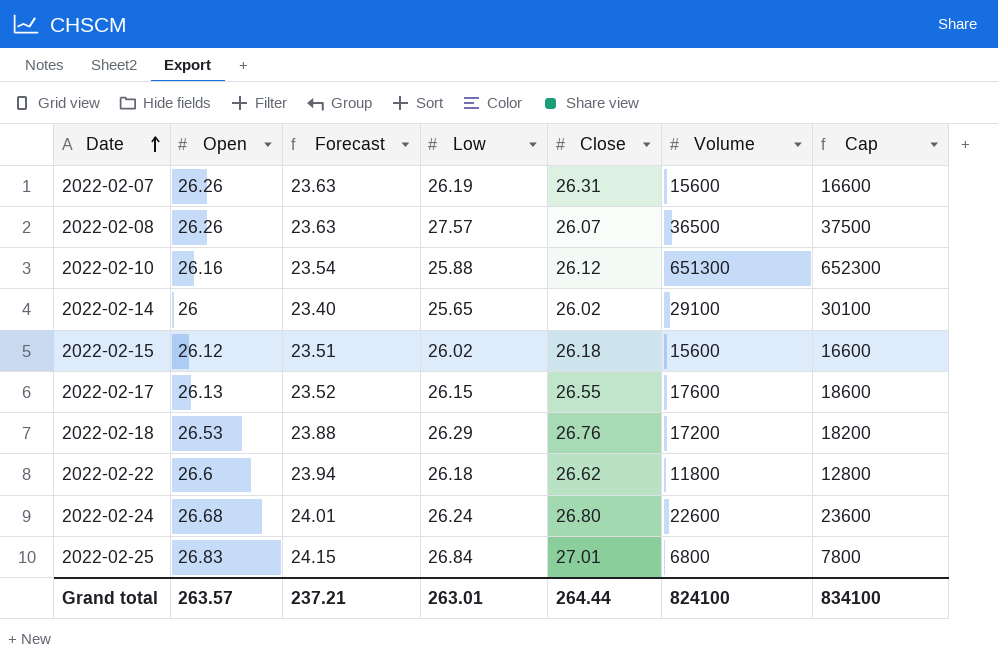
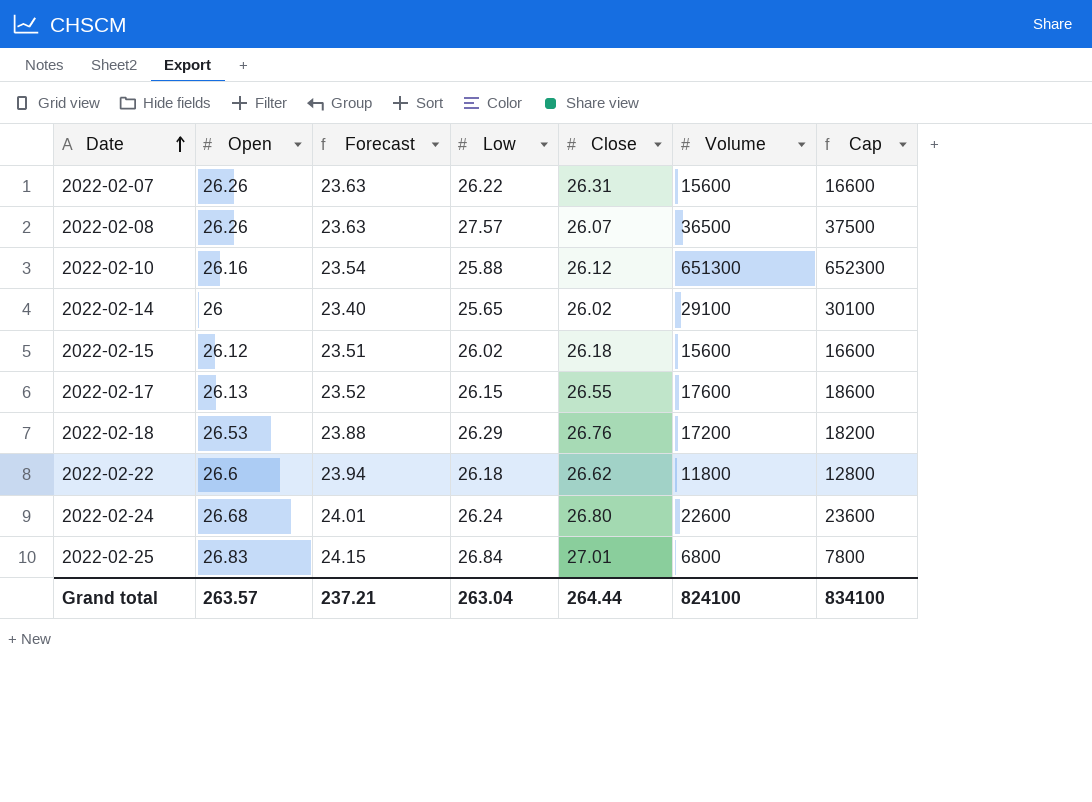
2022-02-07 | Low: 26.19 -> 26.22
Grand total | Low: 263.01 -> 263.04

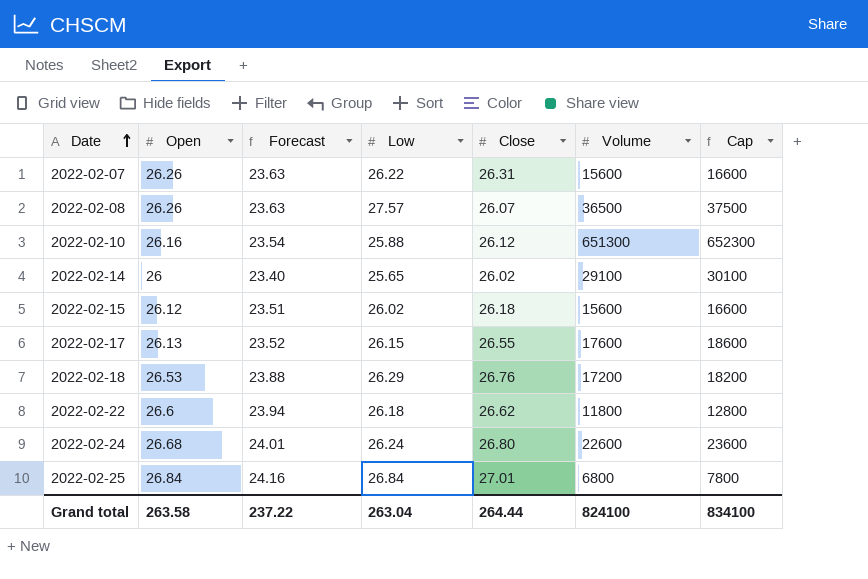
2022-02-25 | Open: 26.83 -> 26.84
2022-02-25 | Forecast: 24.15 -> 24.16
Grand total | Open: 263.57 -> 263.58
Grand total | Forecast: 237.21 -> 237.22

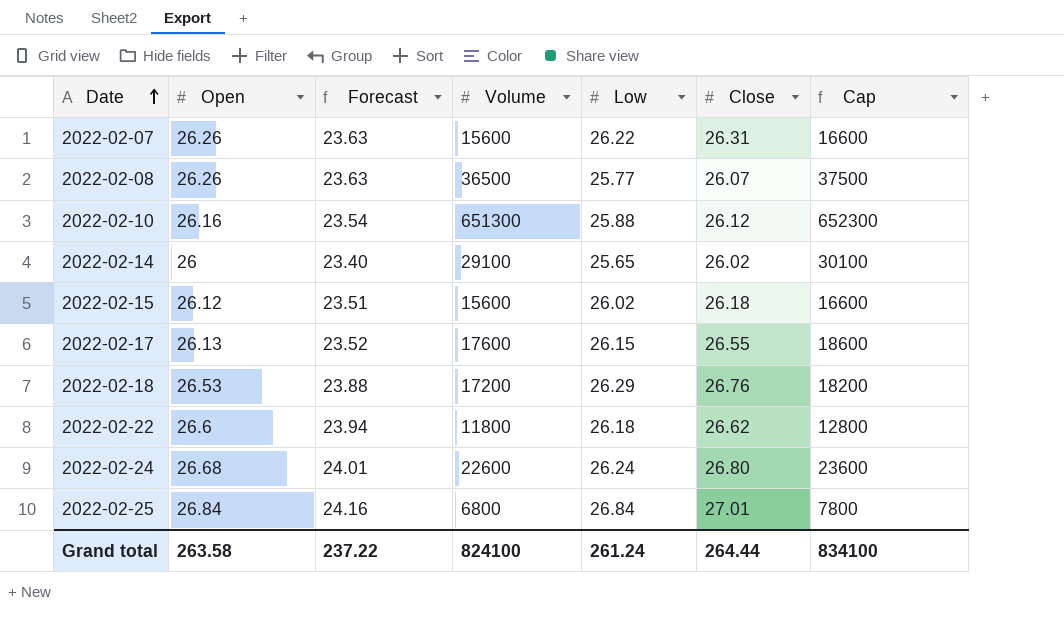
column Volume | position: 6 -> 4
2022-02-08 | Low: 27.57 -> 25.77
Grand total | Low: 263.04 -> 261.24

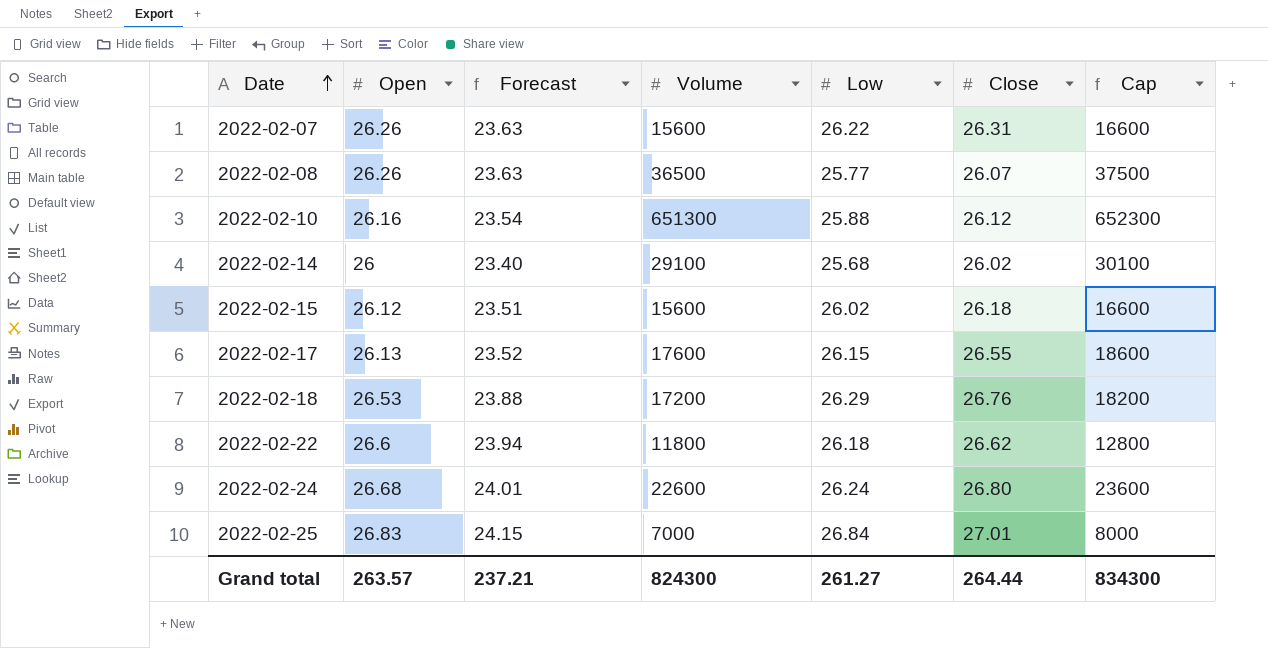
2022-02-14 | Low: 25.65 -> 25.68
2022-02-25 | Open: 26.84 -> 26.83
2022-02-25 | Forecast: 24.16 -> 24.15
2022-02-25 | Volume: 6800 -> 7000
2022-02-25 | Cap: 7800 -> 8000
Grand total | Open: 263.58 -> 263.57
Grand total | Forecast: 237.22 -> 237.21
Grand total | Volume: 824100 -> 824300
Grand total | Low: 261.24 -> 261.27
Grand total | Cap: 834100 -> 834300

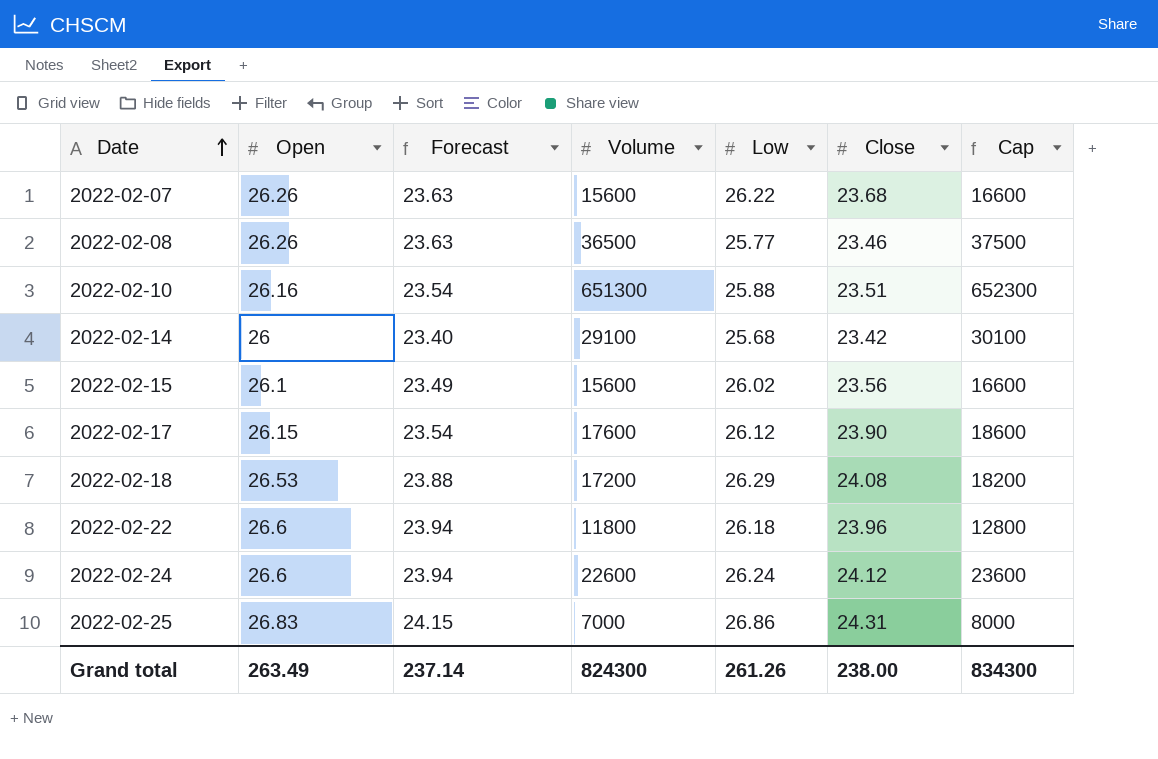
2022-02-07 | Close: 26.31 -> 23.68
2022-02-08 | Close: 26.07 -> 23.46
2022-02-10 | Close: 26.12 -> 23.51
2022-02-14 | Close: 26.02 -> 23.42
2022-02-15 | Open: 26.12 -> 26.1
2022-02-15 | Forecast: 23.51 -> 23.49
2022-02-15 | Close: 26.18 -> 23.56
2022-02-17 | Open: 26.13 -> 26.15
2022-02-17 | Forecast: 23.52 -> 23.54
2022-02-17 | Low: 26.15 -> 26.12
2022-02-17 | Close: 26.55 -> 23.90
2022-02-18 | Close: 26.76 -> 24.08
2022-02-22 | Close: 26.62 -> 23.96
2022-02-24 | Open: 26.68 -> 26.6
2022-02-24 | Forecast: 24.01 -> 23.94
2022-02-24 | Close: 26.80 -> 24.12
2022-02-25 | Low: 26.84 -> 26.86
2022-02-25 | Close: 27.01 -> 24.31
Grand total | Open: 263.57 -> 263.49
Grand total | Forecast: 237.21 -> 237.14
Grand total | Low: 261.27 -> 261.26
Grand total | Close: 264.44 -> 238.00

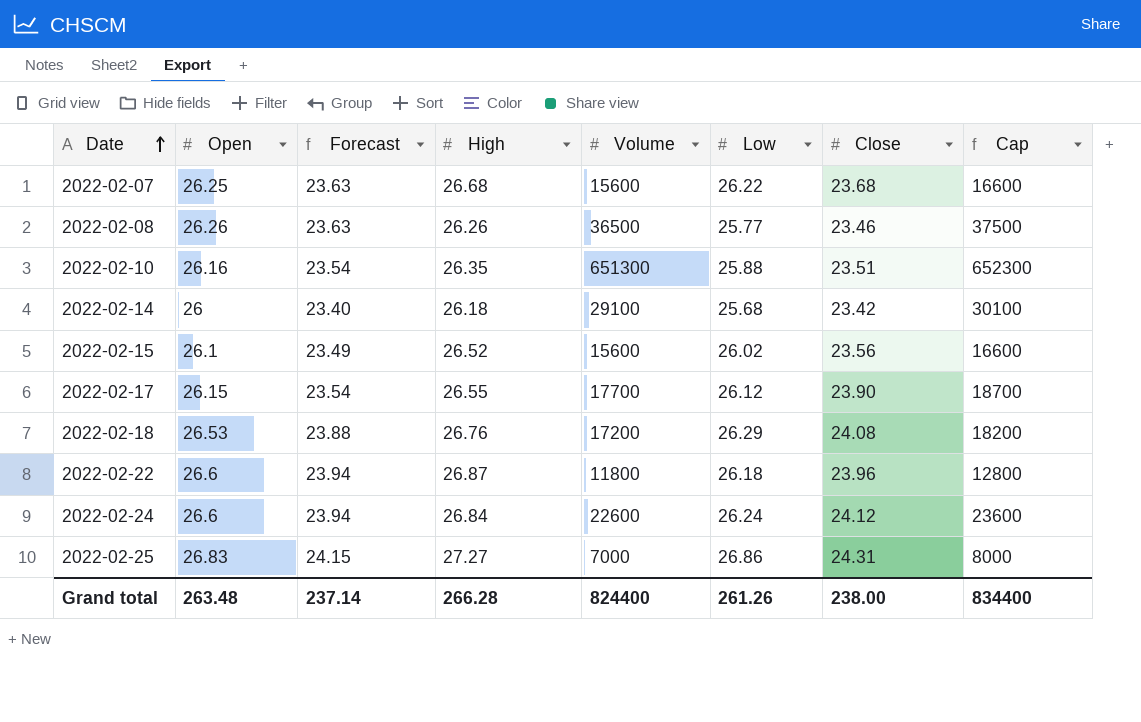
column High | position: none -> 4
2022-02-07 | Open: 26.26 -> 26.25
2022-02-17 | Volume: 17600 -> 17700
2022-02-17 | Cap: 18600 -> 18700
Grand total | Open: 263.49 -> 263.48
Grand total | Volume: 824300 -> 824400
Grand total | Cap: 834300 -> 834400

